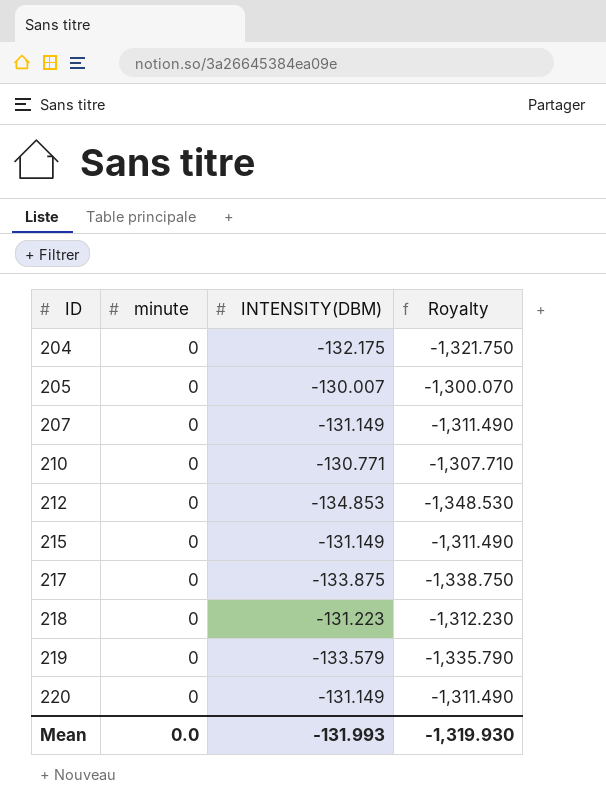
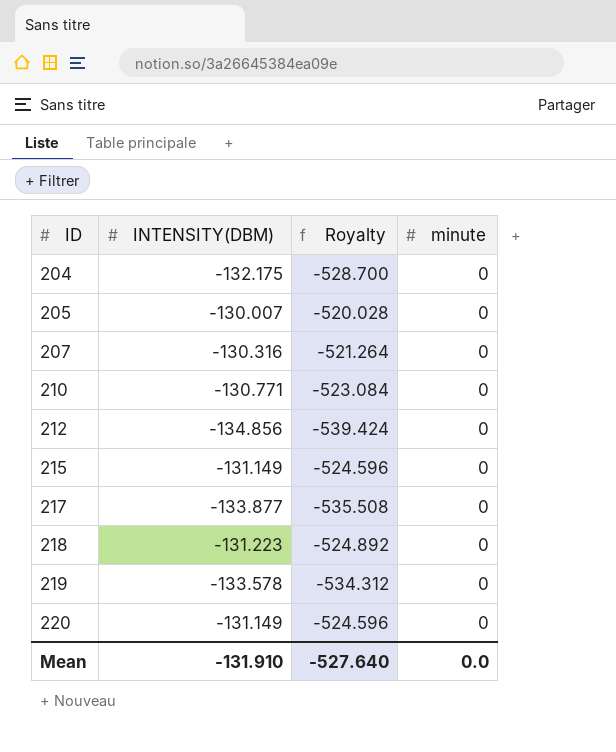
column Royalty | formula: [INTENSITY(DBM)] * 10 -> [INTENSITY(DBM)] * 4
column minute | position: 2 -> 4
207 | INTENSITY(DBM): -131.149 -> -130.316
212 | INTENSITY(DBM): -134.853 -> -134.856
217 | INTENSITY(DBM): -133.875 -> -133.877
219 | INTENSITY(DBM): -133.579 -> -133.578
Mean | INTENSITY(DBM): -131.993 -> -131.910
Mean | Royalty: -1,319.930 -> -527.640

